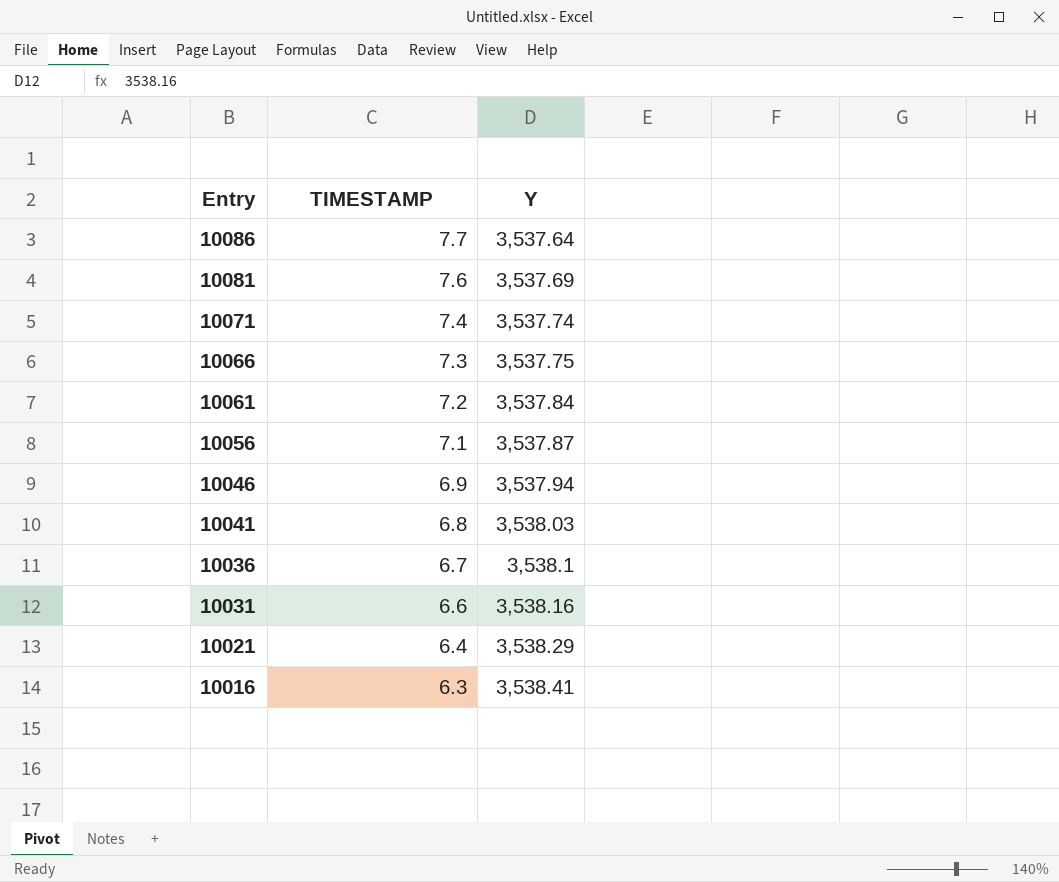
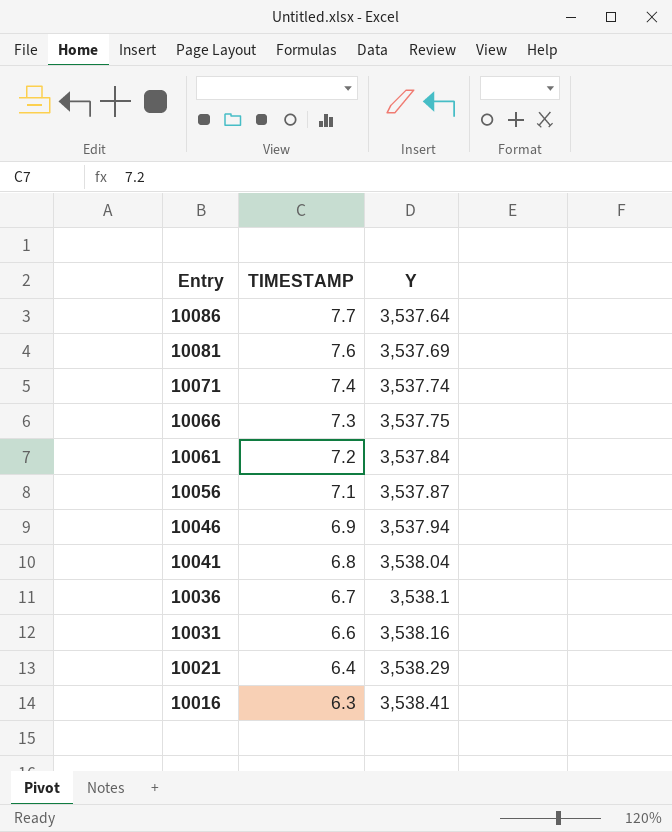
10041 | Y: 3,538.03 -> 3,538.04

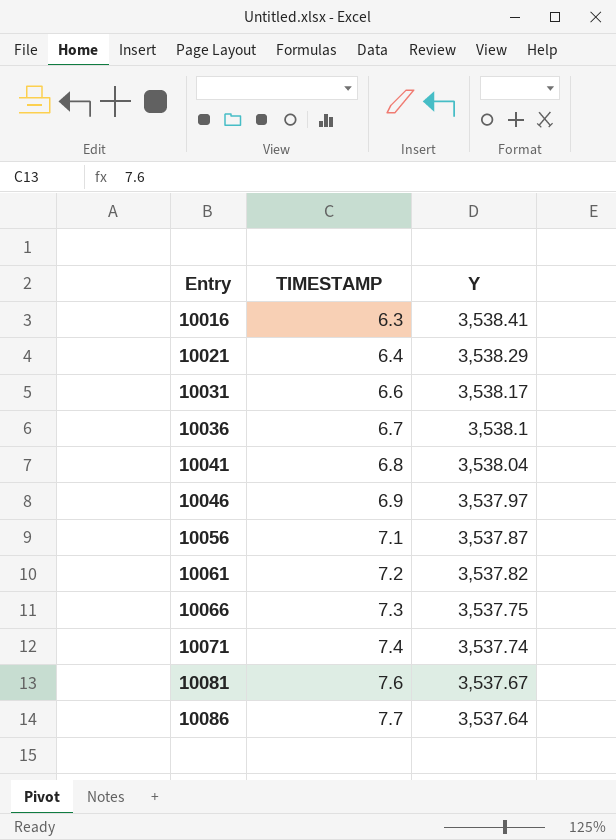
row order: Entry descending -> Entry ascending
10031 | Y: 3,538.16 -> 3,538.17
10046 | Y: 3,537.94 -> 3,537.97
10061 | Y: 3,537.84 -> 3,537.82
10081 | Y: 3,537.69 -> 3,537.67

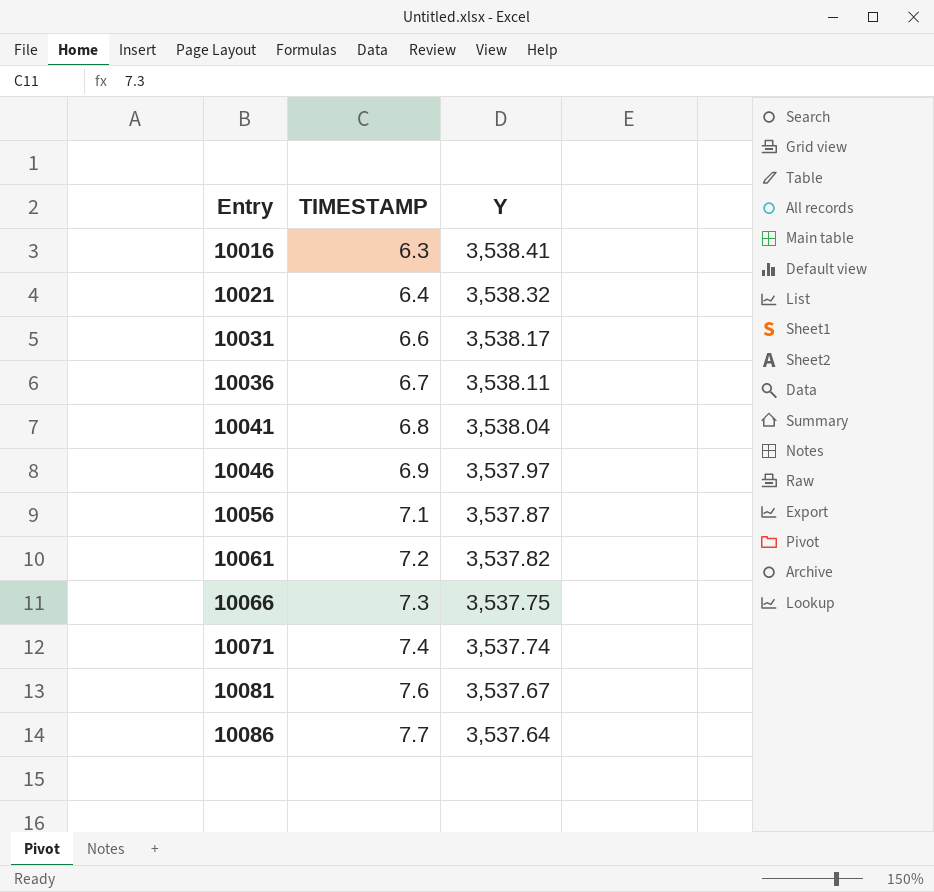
10021 | Y: 3,538.29 -> 3,538.32
10036 | Y: 3,538.1 -> 3,538.11

